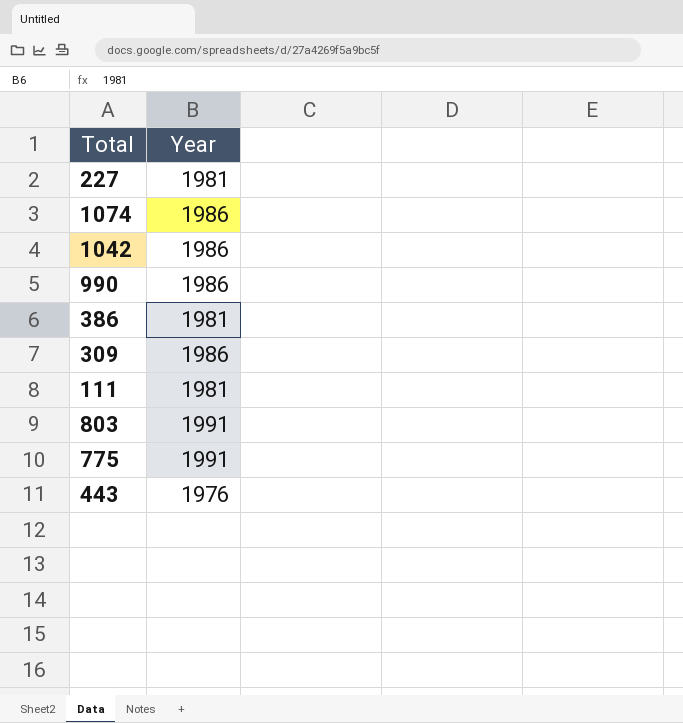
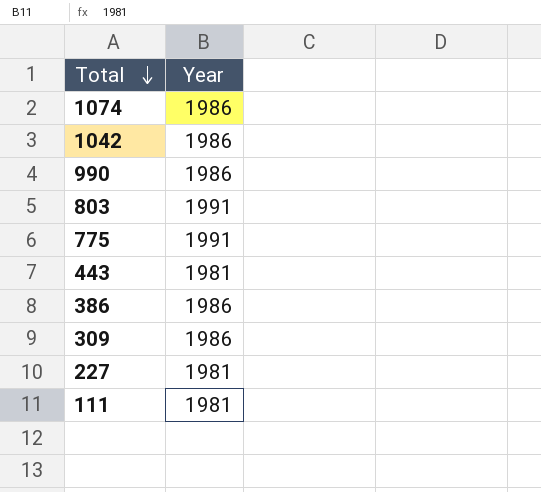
row order: none -> Total descending
443 | Year: 1976 -> 1981
386 | Year: 1981 -> 1986

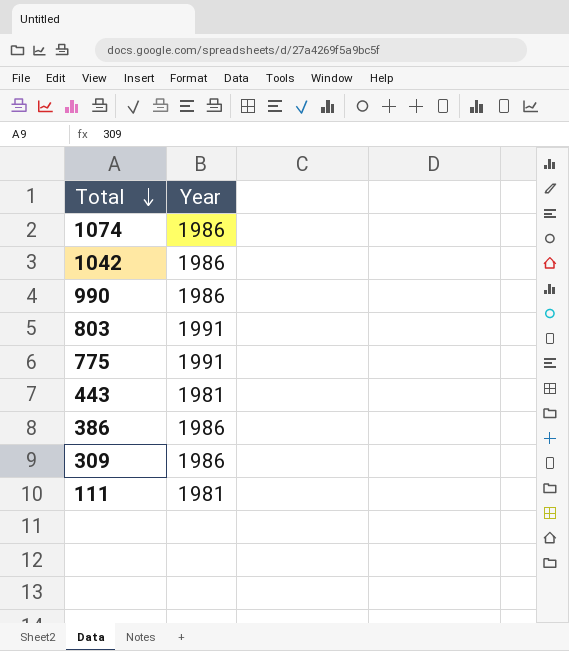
row 227: 1981 -> none

